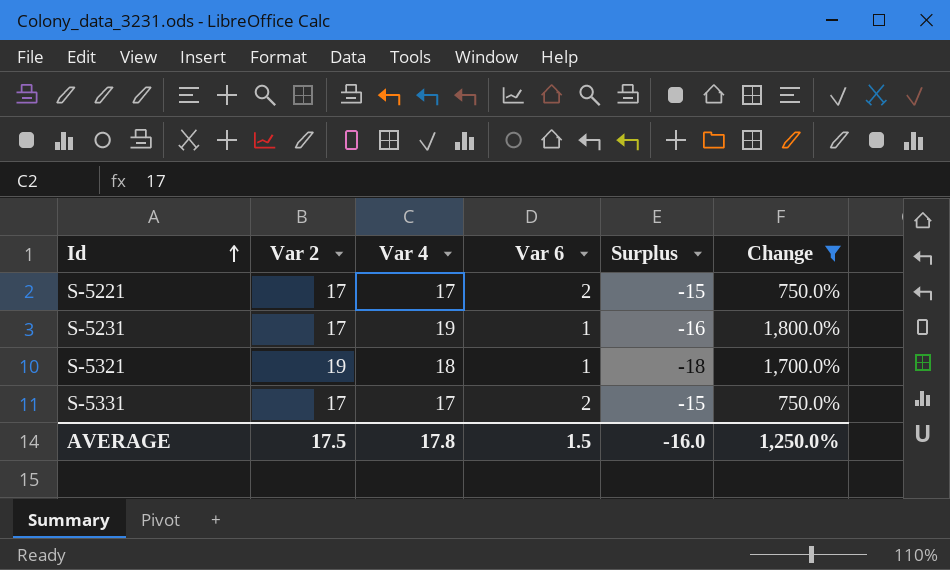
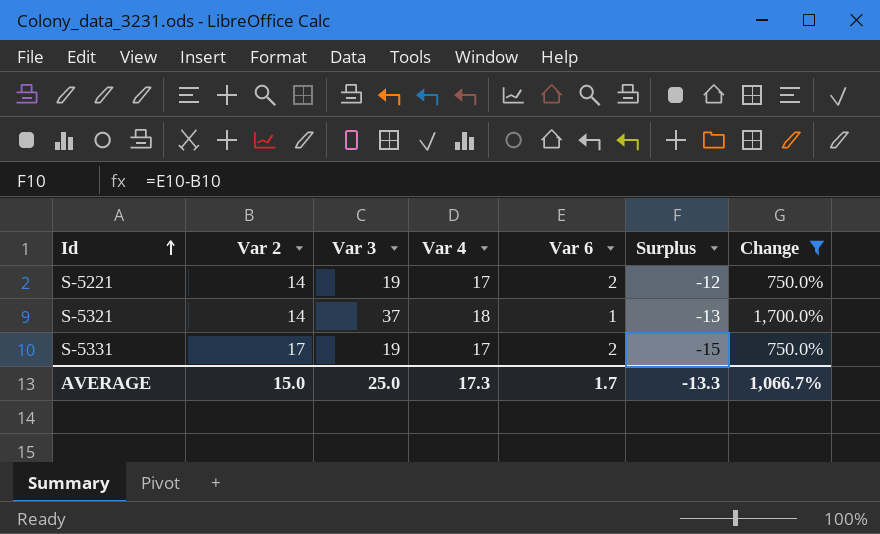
column Var 3 | position: none -> 3
row S-5231: 17 | 19 | 1 | -16 | 1,800.0% -> none
S-5221 | Var 2: 17 -> 14
S-5221 | Surplus: -15 -> -12
S-5321 | Var 2: 19 -> 14
S-5321 | Surplus: -18 -> -13
AVERAGE | Var 2: 17.5 -> 15.0
AVERAGE | Var 4: 17.8 -> 17.3
AVERAGE | Var 6: 1.5 -> 1.7
AVERAGE | Surplus: -16.0 -> -13.3
AVERAGE | Change: 1,250.0% -> 1,066.7%

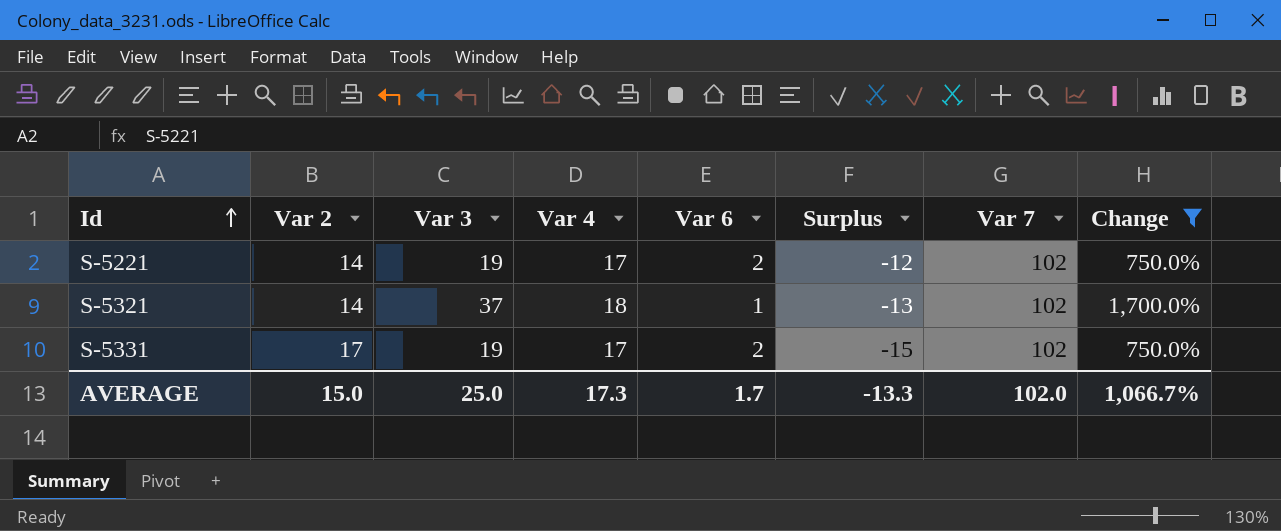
column Var 7 | position: none -> 7

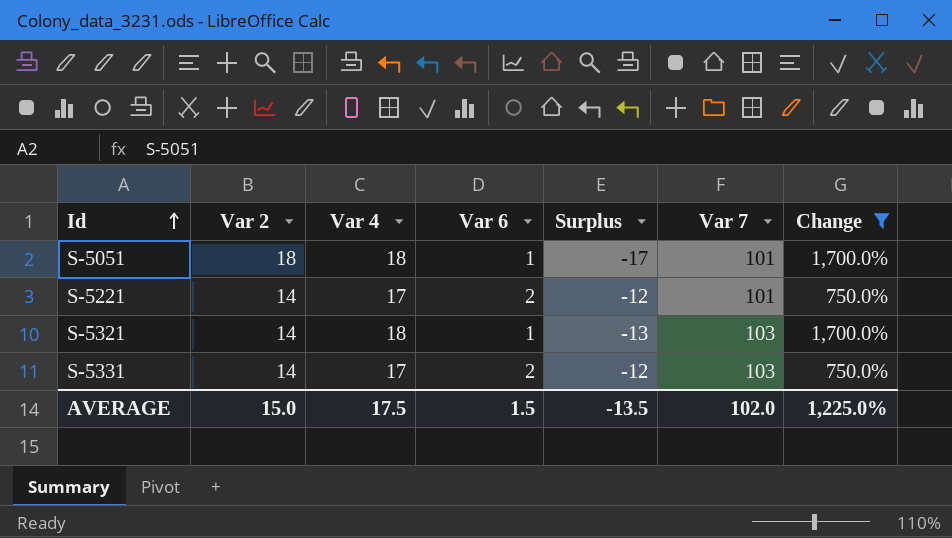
column Var 3 | position: 3 -> none
row S-5051: none -> 18 | 18 | 1 | -17 | 101 | 1,700.0%
S-5221 | Var 7: 102 -> 101
S-5321 | Var 7: 102 -> 103
S-5331 | Var 2: 17 -> 14
S-5331 | Surplus: -15 -> -12
S-5331 | Var 7: 102 -> 103
AVERAGE | Var 4: 17.3 -> 17.5
AVERAGE | Var 6: 1.7 -> 1.5
AVERAGE | Surplus: -13.3 -> -13.5
AVERAGE | Change: 1,066.7% -> 1,225.0%

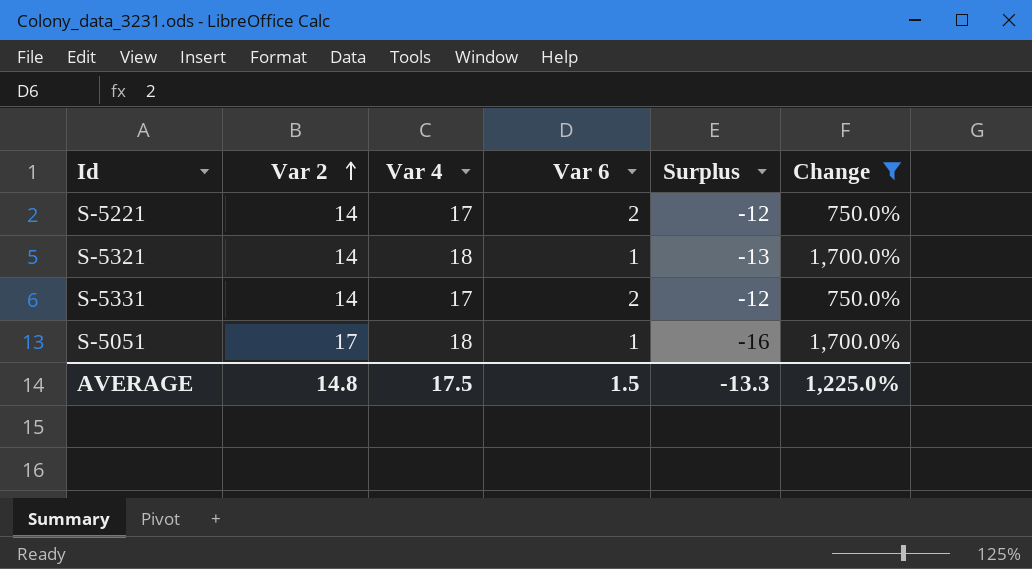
row order: Id ascending -> Var 2 ascending
column Var 7 | position: 6 -> none
S-5051 | Var 2: 18 -> 17
S-5051 | Surplus: -17 -> -16
AVERAGE | Var 2: 15.0 -> 14.8
AVERAGE | Surplus: -13.5 -> -13.3

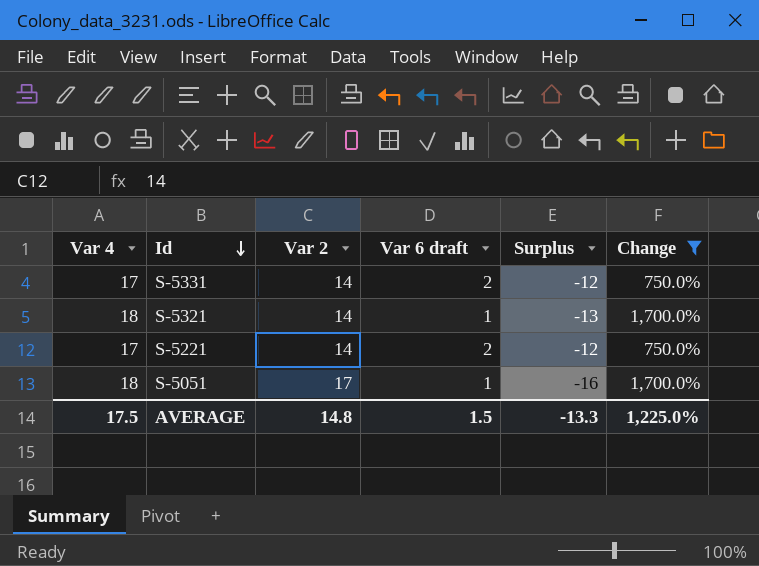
row order: Var 2 ascending -> Id descending
column Var 4 | position: 3 -> 1
column name: Var 6 -> Var 6 draft

